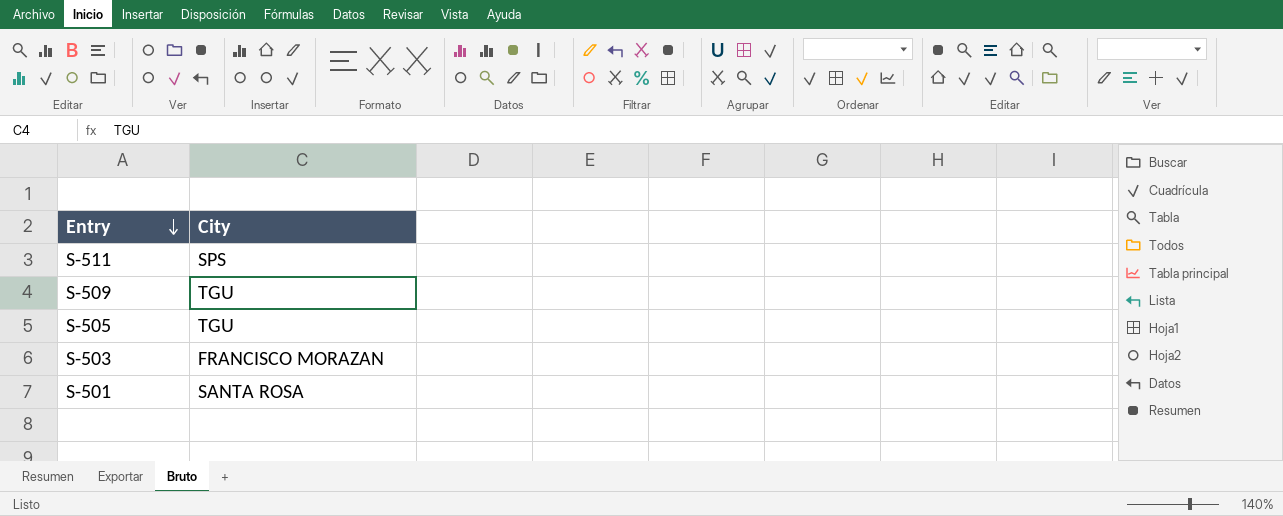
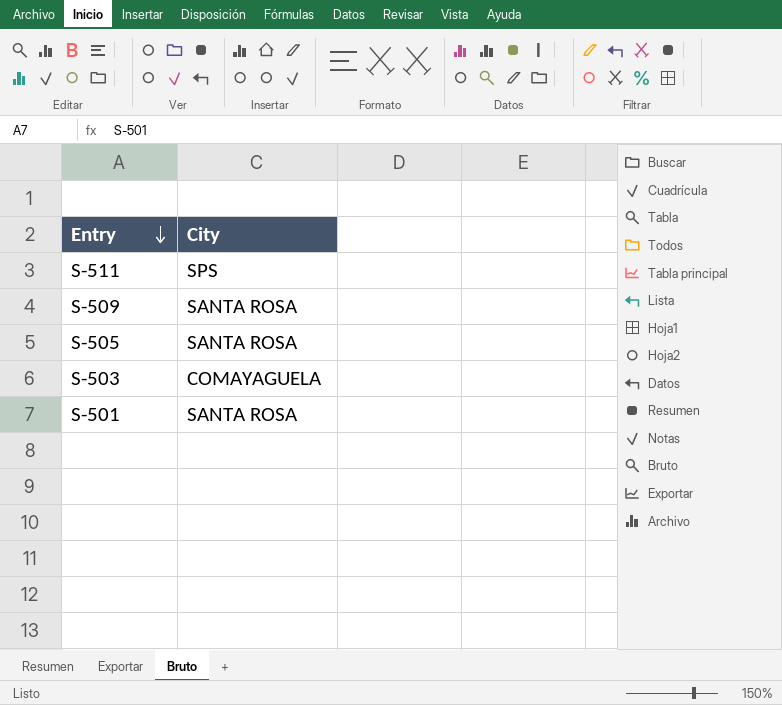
S-509 | City: TGU -> SANTA ROSA
S-505 | City: TGU -> SANTA ROSA
S-503 | City: FRANCISCO MORAZAN -> COMAYAGUELA

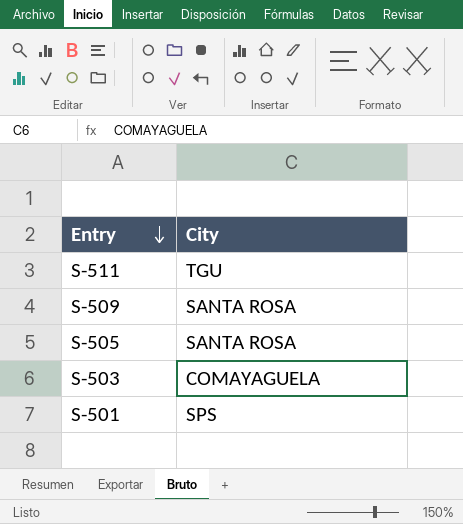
S-511 | City: SPS -> TGU
S-501 | City: SANTA ROSA -> SPS

